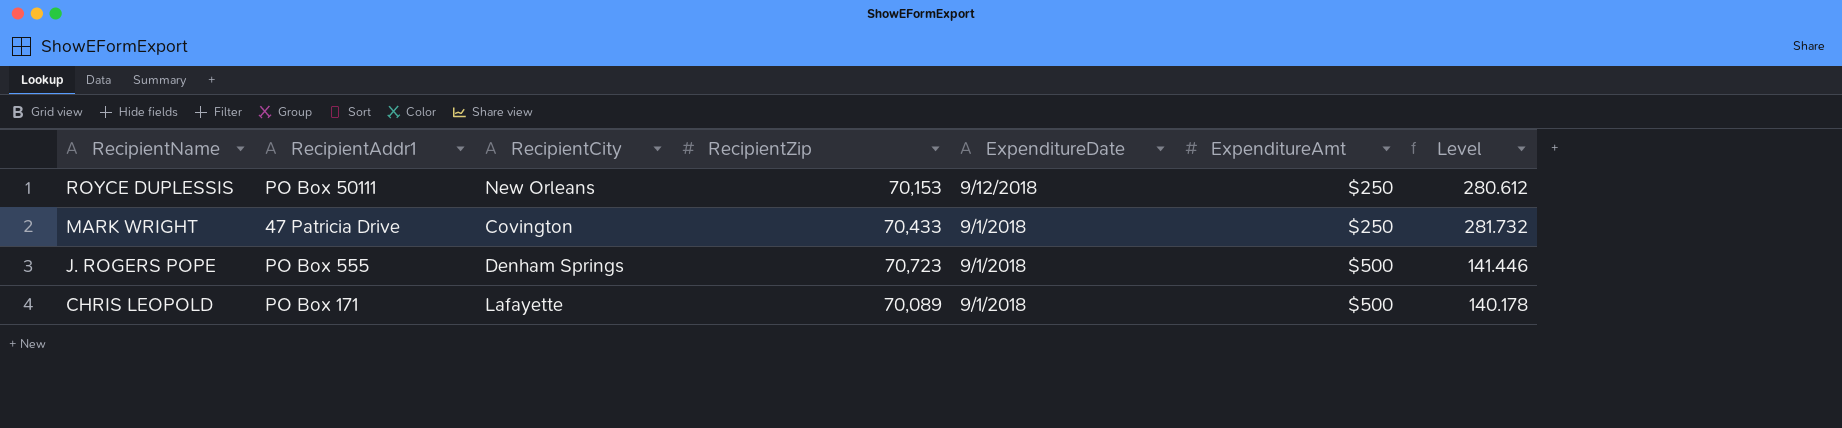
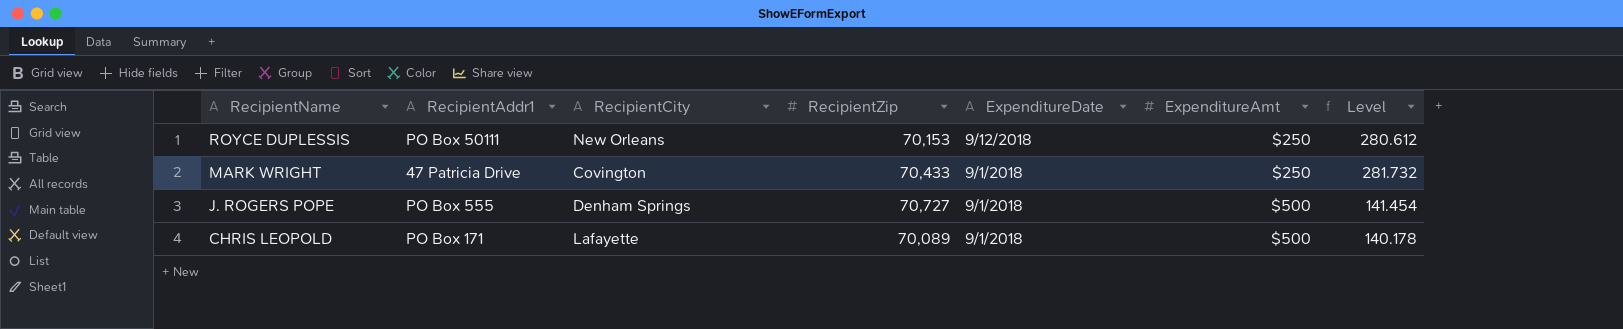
J. ROGERS POPE | RecipientZip: 70,723 -> 70,727
J. ROGERS POPE | Level: 141.446 -> 141.454

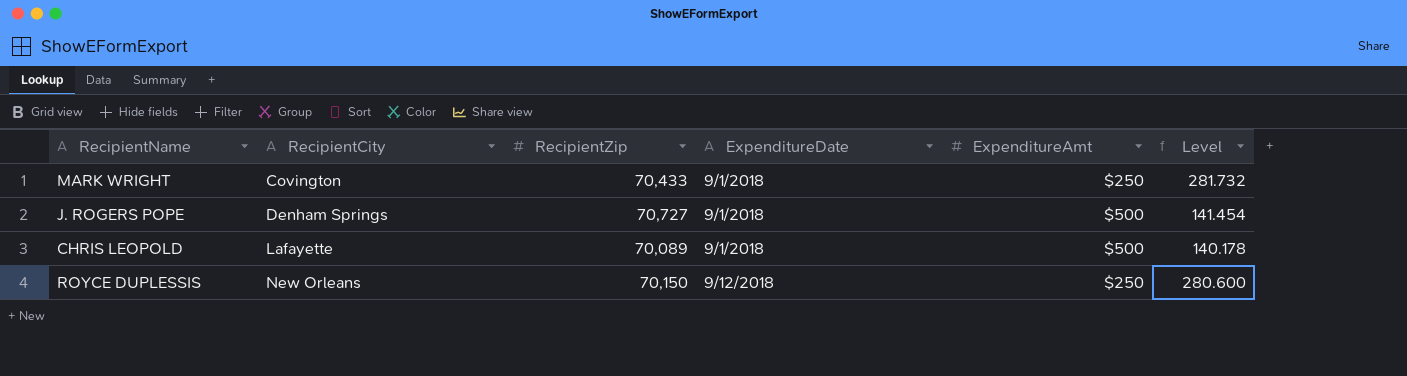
row order: RecipientName descending -> RecipientCity ascending
column RecipientAddr1 | position: 2 -> none
ROYCE DUPLESSIS | RecipientZip: 70,153 -> 70,150
ROYCE DUPLESSIS | Level: 280.612 -> 280.600

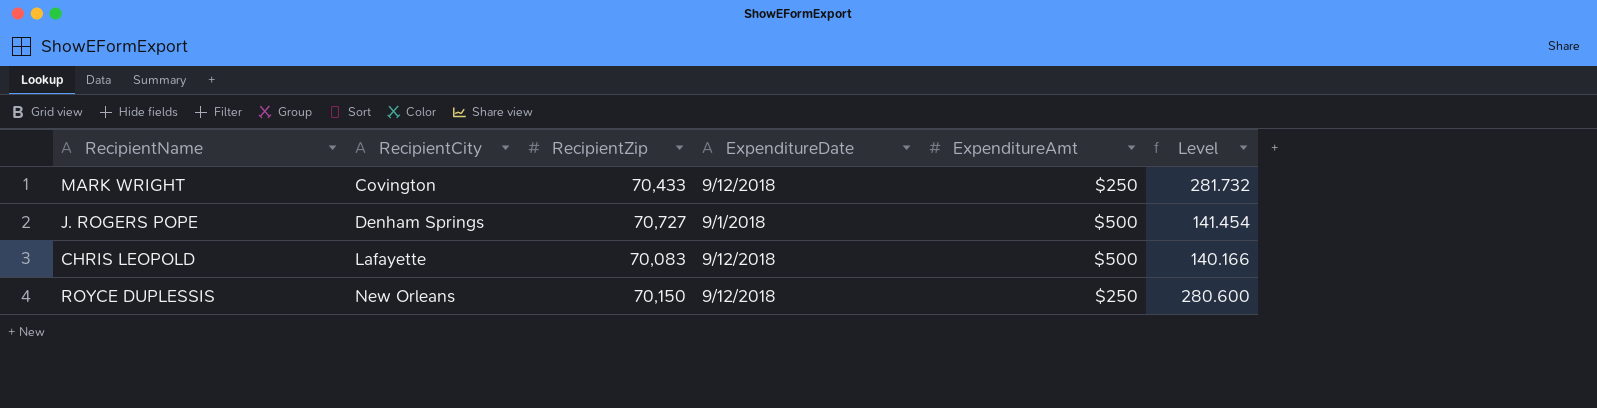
MARK WRIGHT | ExpenditureDate: 9/1/2018 -> 9/12/2018
CHRIS LEOPOLD | RecipientZip: 70,089 -> 70,083
CHRIS LEOPOLD | ExpenditureDate: 9/1/2018 -> 9/12/2018
CHRIS LEOPOLD | Level: 140.178 -> 140.166

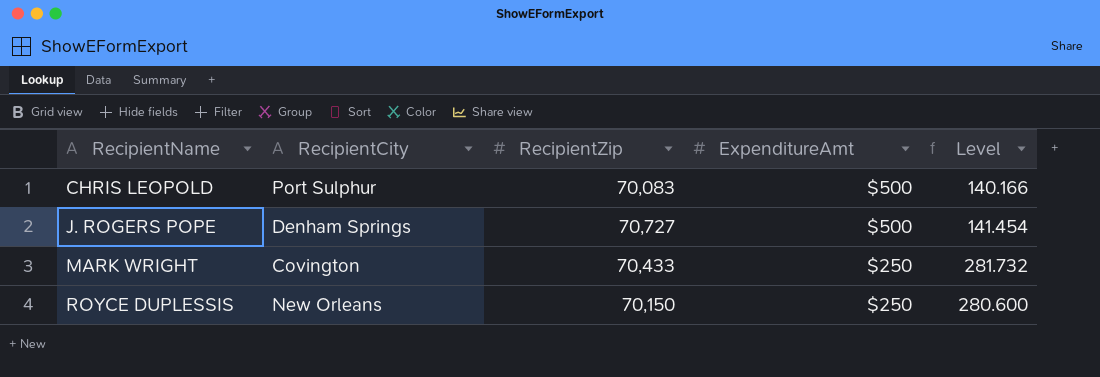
row order: RecipientCity ascending -> RecipientName ascending
column ExpenditureDate | position: 4 -> none
CHRIS LEOPOLD | RecipientCity: Lafayette -> Port Sulphur

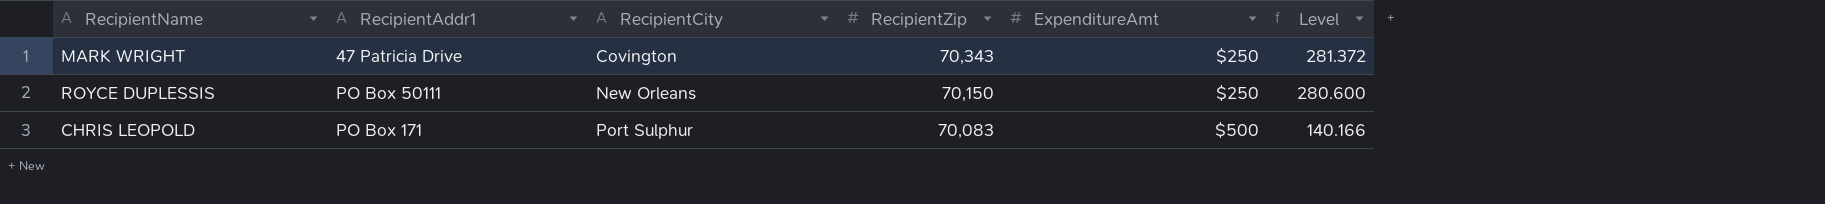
row order: RecipientName ascending -> RecipientCity ascending
column RecipientAddr1 | position: none -> 2
row J. ROGERS POPE: Denham Springs | 70,727 | $500 | 141.454 -> none
MARK WRIGHT | RecipientZip: 70,433 -> 70,343
MARK WRIGHT | Level: 281.732 -> 281.372

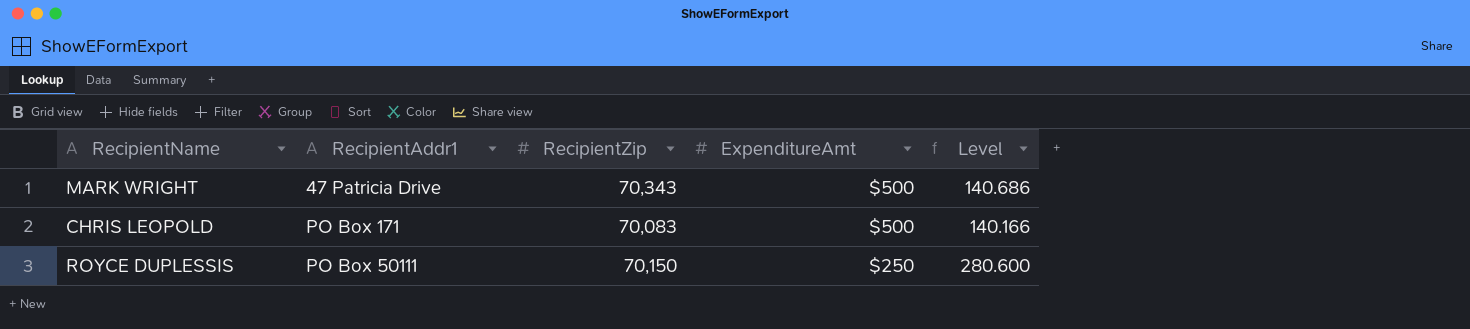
row order: RecipientCity ascending -> RecipientAddr1 ascending
column RecipientCity | position: 3 -> none
MARK WRIGHT | ExpenditureAmt: $250 -> $500
MARK WRIGHT | Level: 281.372 -> 140.686

